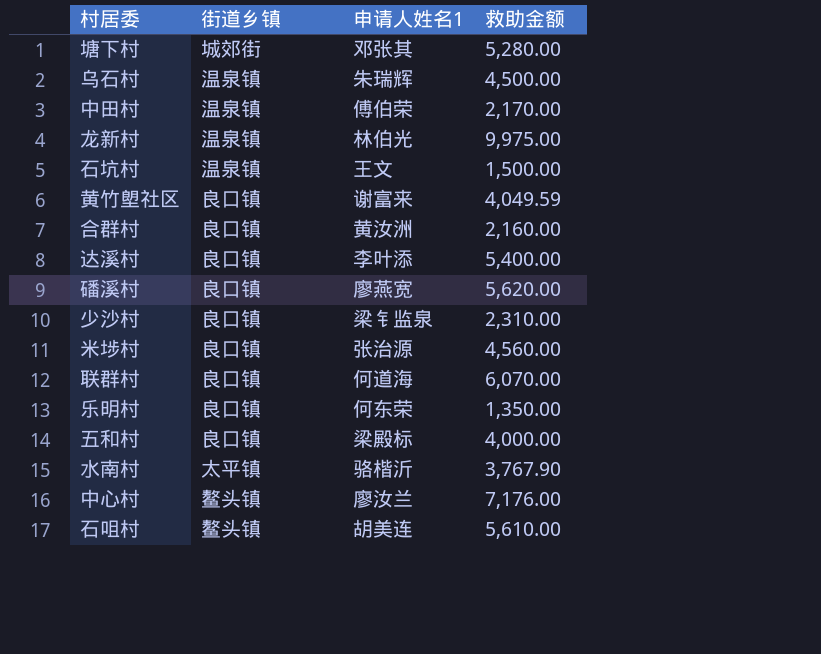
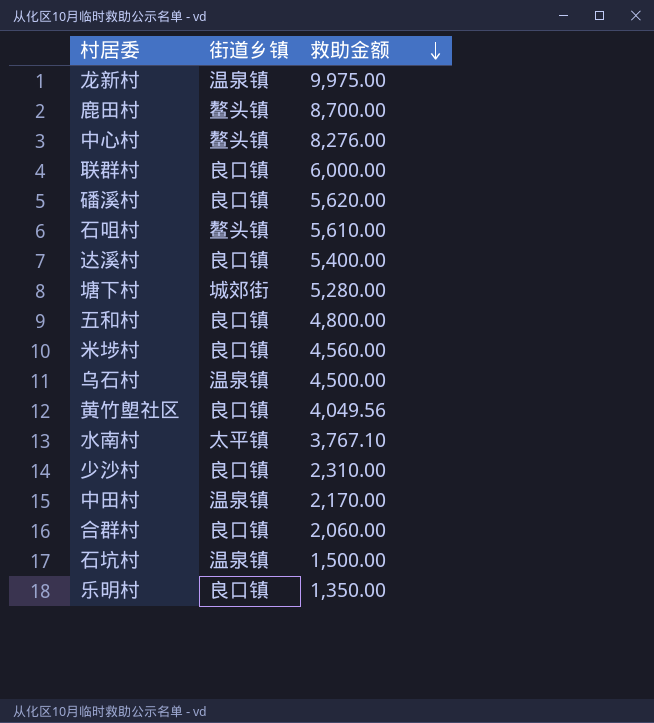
row order: none -> 救助金额 descending
column 申请人姓名1 | position: 3 -> none
row 鹿田村: none -> 鳌头镇 | 8,700.00
中心村 | 救助金额: 7,176.00 -> 8,276.00
联群村 | 救助金额: 6,070.00 -> 6,000.00
五和村 | 救助金额: 4,000.00 -> 4,800.00
黄竹塱社区 | 救助金额: 4,049.59 -> 4,049.56
水南村 | 救助金额: 3,767.90 -> 3,767.10
合群村 | 救助金额: 2,160.00 -> 2,060.00

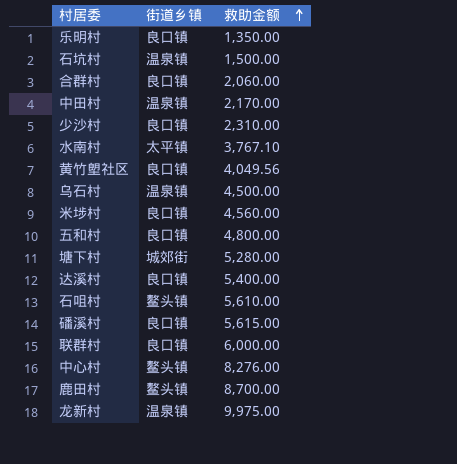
row order: 救助金额 descending -> 救助金额 ascending
磻溪村 | 救助金额: 5,620.00 -> 5,615.00

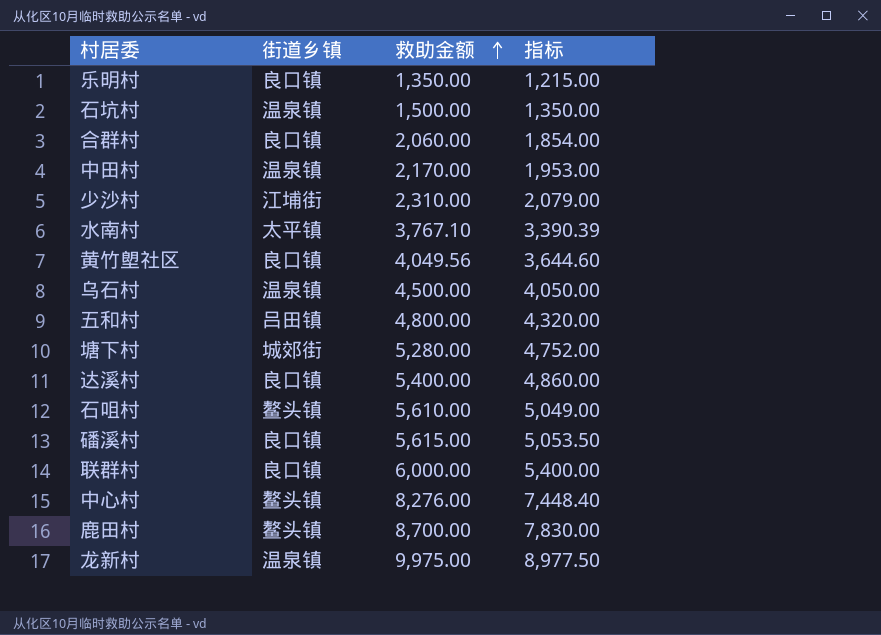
column 指标 | formula: none -> [救助金额] * 0.9
row 米埗村: 良口镇 | 4,560.00 -> none
少沙村 | 街道乡镇: 良口镇 -> 江埔街
五和村 | 街道乡镇: 良口镇 -> 吕田镇

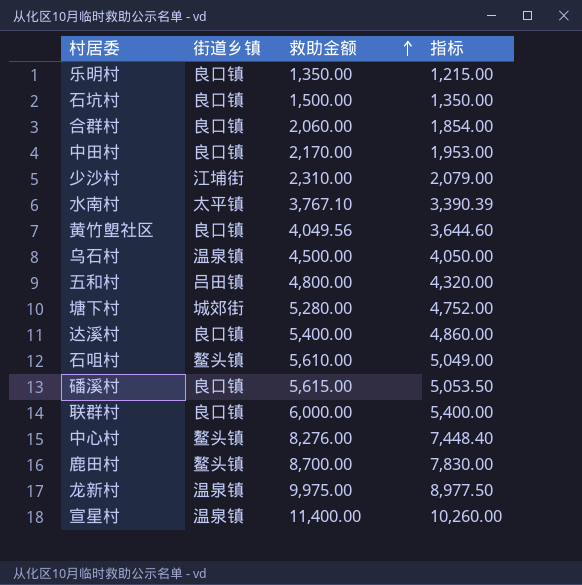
石坑村 | 街道乡镇: 温泉镇 -> 良口镇
中田村 | 街道乡镇: 温泉镇 -> 良口镇
row 宣星村: none -> 温泉镇 | 11,400.00 | 10,260.00

